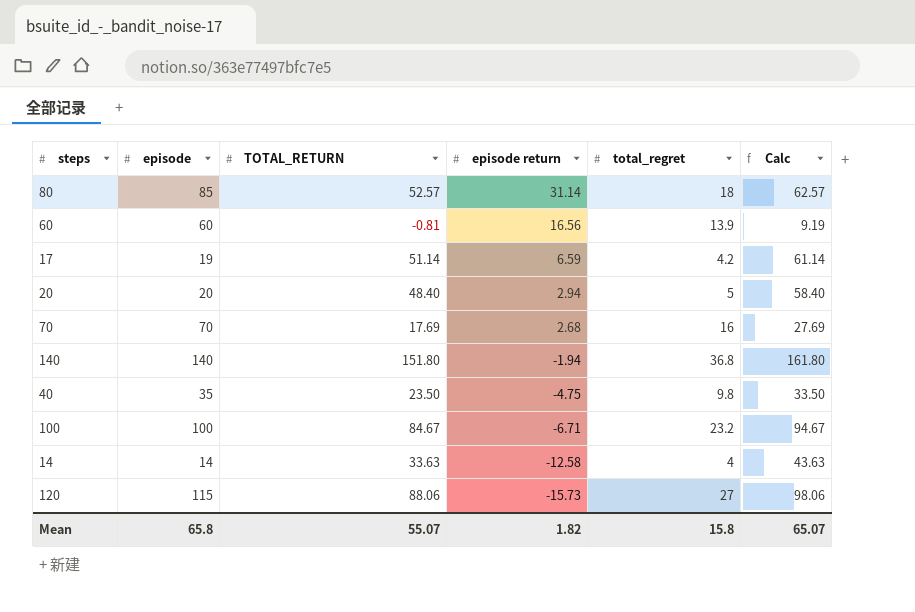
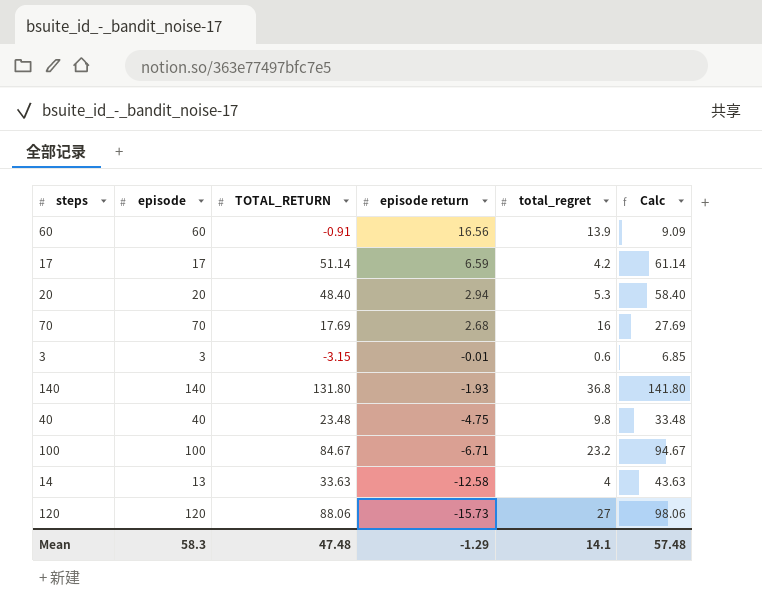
row 80: 85 | 52.57 | 31.14 | 18 | 62.57 -> none
60 | TOTAL_RETURN: -0.81 -> -0.91
60 | Calc: 9.19 -> 9.09
17 | episode: 19 -> 17
20 | total_regret: 5 -> 5.3
row 3: none -> 3 | -3.15 | -0.01 | 0.6 | 6.85
140 | TOTAL_RETURN: 151.80 -> 131.80
140 | episode return: -1.94 -> -1.93
140 | Calc: 161.80 -> 141.80
40 | episode: 35 -> 40
40 | TOTAL_RETURN: 23.50 -> 23.48
40 | Calc: 33.50 -> 33.48
14 | episode: 14 -> 13
120 | episode: 115 -> 120
Mean | episode: 65.8 -> 58.3
Mean | TOTAL_RETURN: 55.07 -> 47.48
Mean | episode return: 1.82 -> -1.29
Mean | total_regret: 15.8 -> 14.1
Mean | Calc: 65.07 -> 57.48

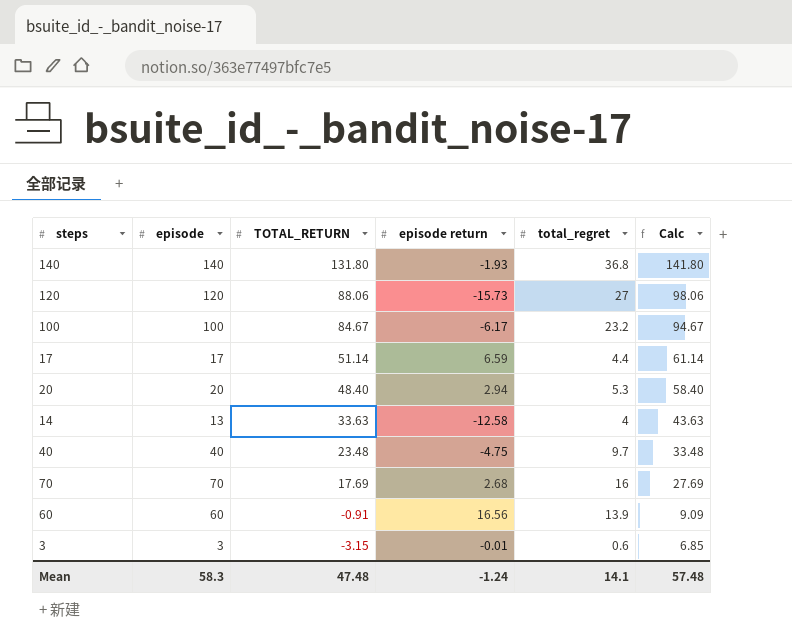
row order: episode return descending -> TOTAL_RETURN descending
100 | episode return: -6.71 -> -6.17
17 | total_regret: 4.2 -> 4.4
40 | total_regret: 9.8 -> 9.7
Mean | episode return: -1.29 -> -1.24

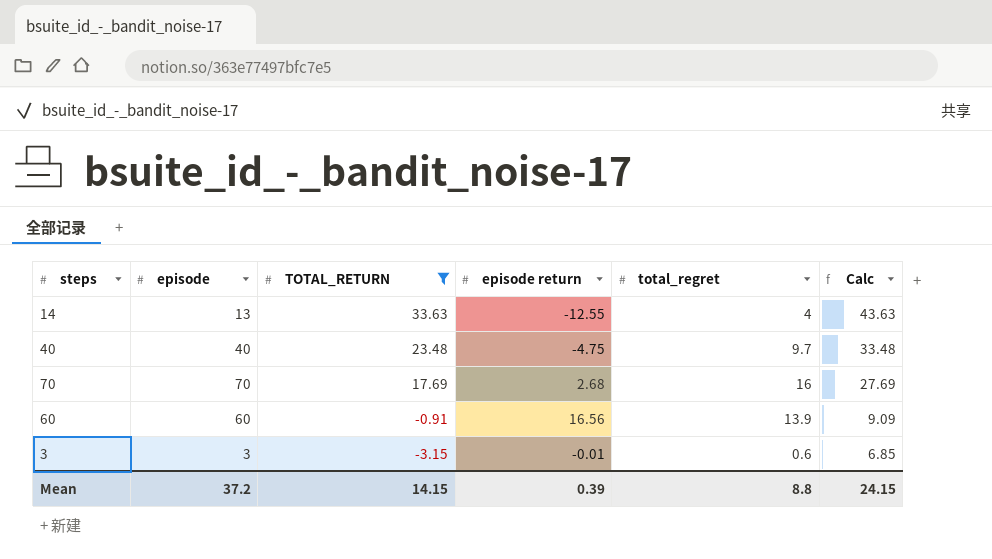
filter: none -> TOTAL_RETURN <= 33.63
14 | episode return: -12.58 -> -12.55
Mean | episode: 58.3 -> 37.2
Mean | TOTAL_RETURN: 47.48 -> 14.15
Mean | episode return: -1.24 -> 0.39
Mean | total_regret: 14.1 -> 8.8
Mean | Calc: 57.48 -> 24.15

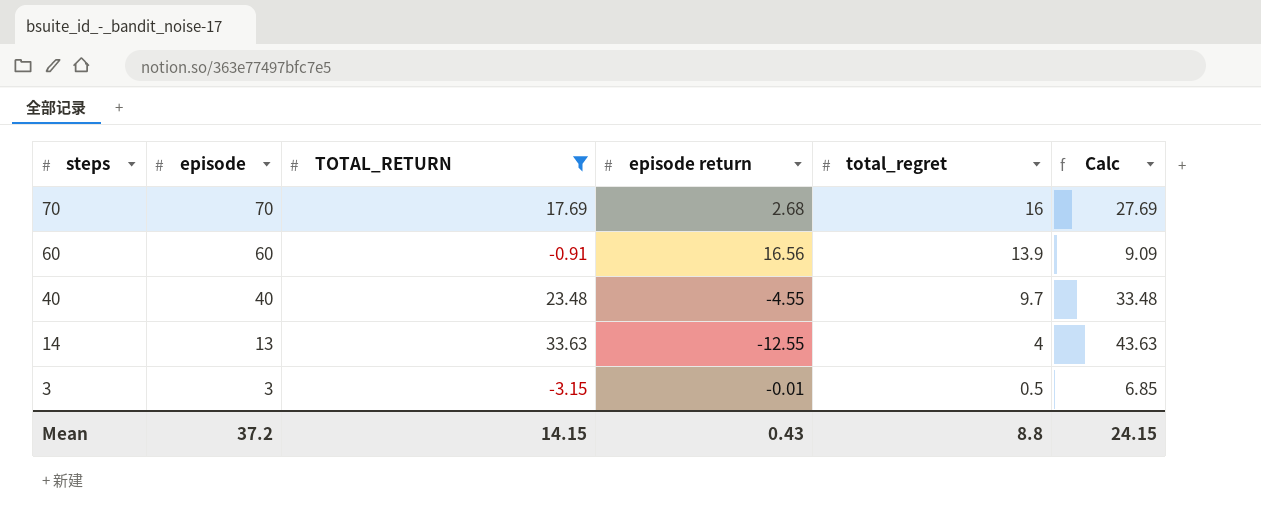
row order: TOTAL_RETURN descending -> steps descending
40 | episode return: -4.75 -> -4.55
3 | total_regret: 0.6 -> 0.5
Mean | episode return: 0.39 -> 0.43

